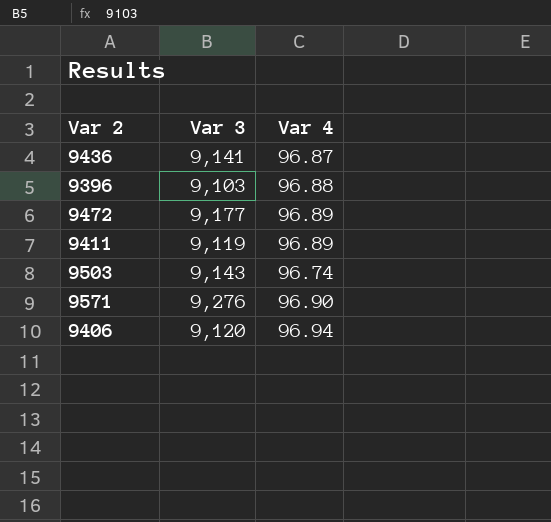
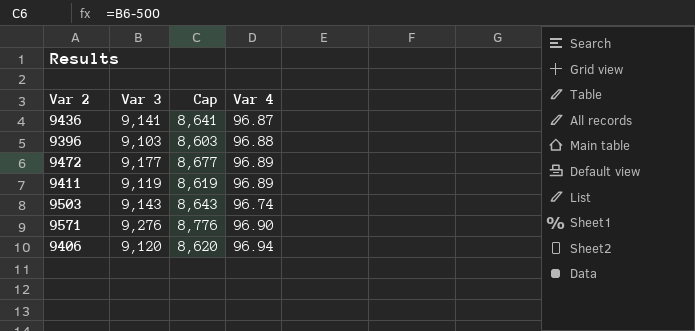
column Cap | formula: none -> [Var 3] - 500

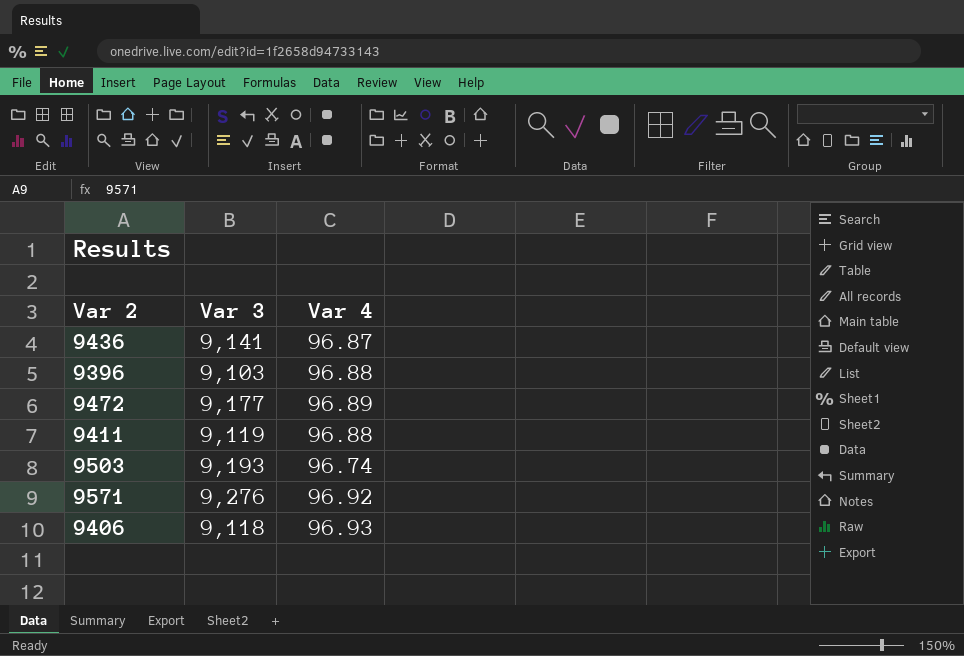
column Cap | formula: [Var 3] - 500 -> none
9411 | Var 4: 96.89 -> 96.88
9503 | Var 3: 9,143 -> 9,193
9571 | Var 4: 96.90 -> 96.92
9406 | Var 3: 9,120 -> 9,118
9406 | Var 4: 96.94 -> 96.93

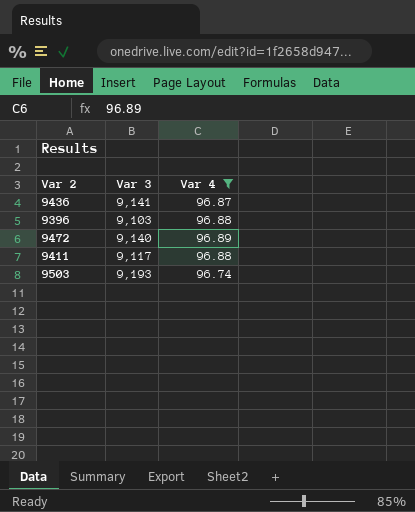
filter: none -> Var 4 <= 96.89
9472 | Var 3: 9,177 -> 9,140
9411 | Var 3: 9,119 -> 9,117

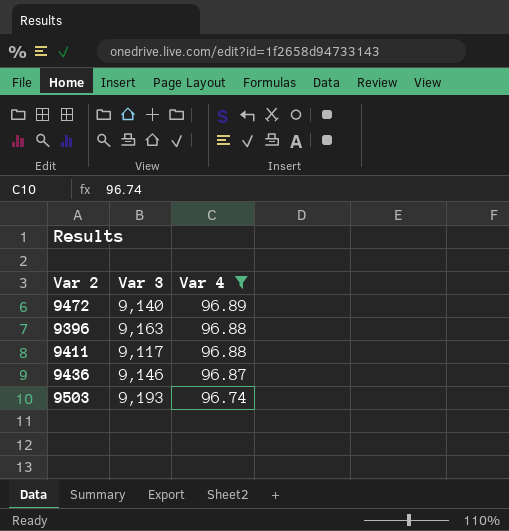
row order: none -> Var 4 descending
9396 | Var 3: 9,103 -> 9,163
9436 | Var 3: 9,141 -> 9,146

